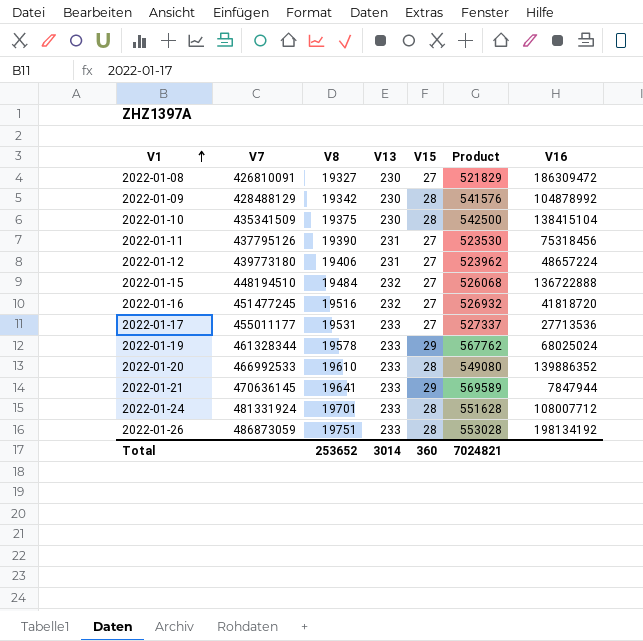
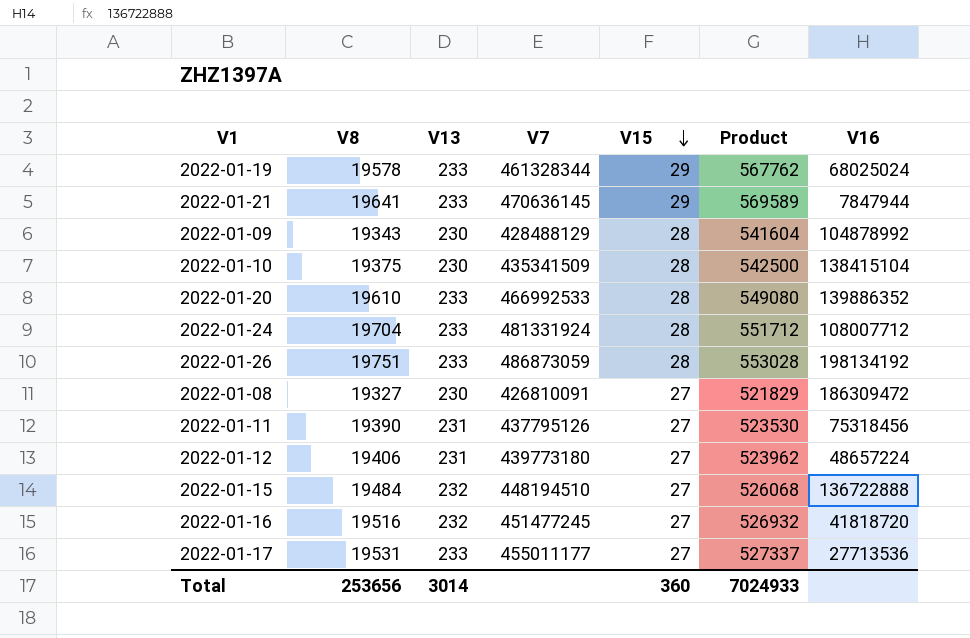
row order: V1 ascending -> V15 descending
column V7 | position: 2 -> 4
2022-01-09 | V8: 19342 -> 19343
2022-01-09 | Product: 541576 -> 541604
2022-01-24 | V8: 19701 -> 19704
2022-01-24 | Product: 551628 -> 551712
Total | V8: 253652 -> 253656
Total | Product: 7024821 -> 7024933

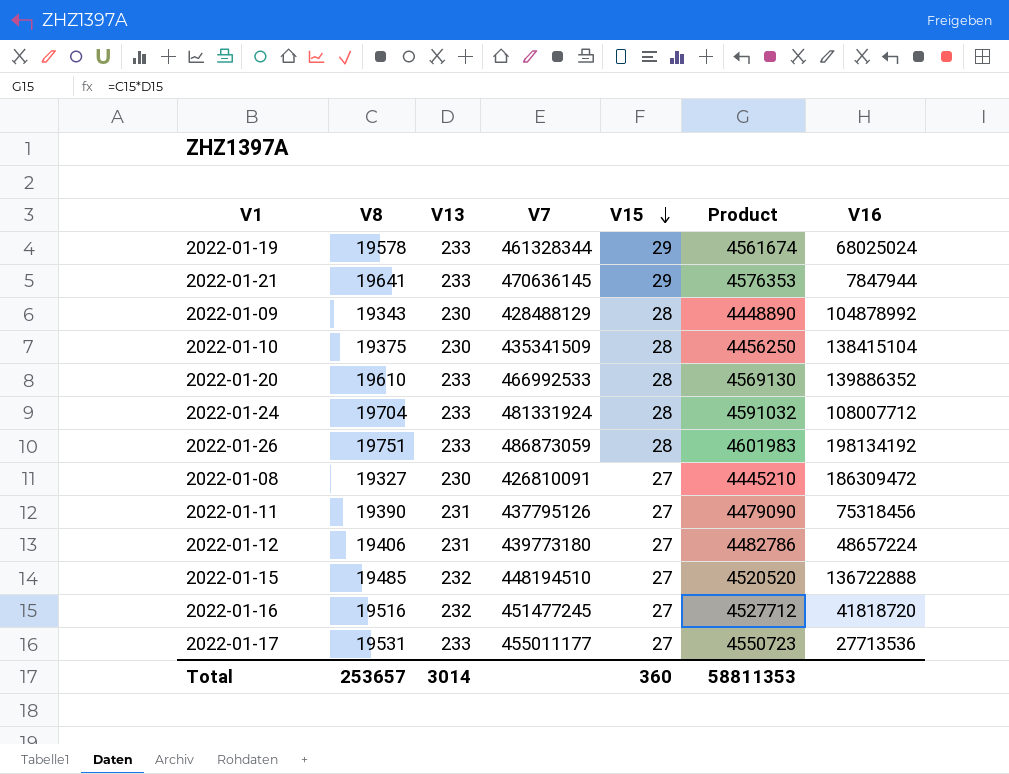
column Product | formula: [V8] * [V15] -> [V8] * [V13]
2022-01-15 | V8: 19484 -> 19485
Total | V8: 253656 -> 253657
Total | Product: 7024933 -> 58811353

